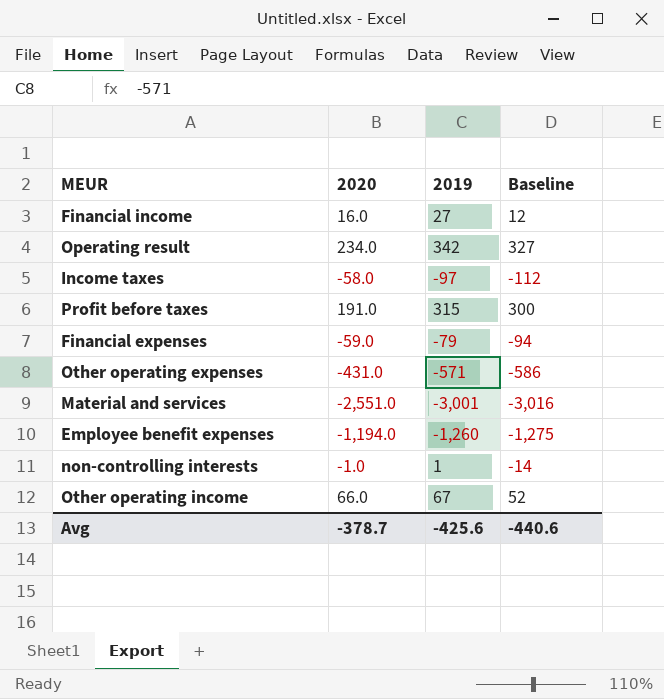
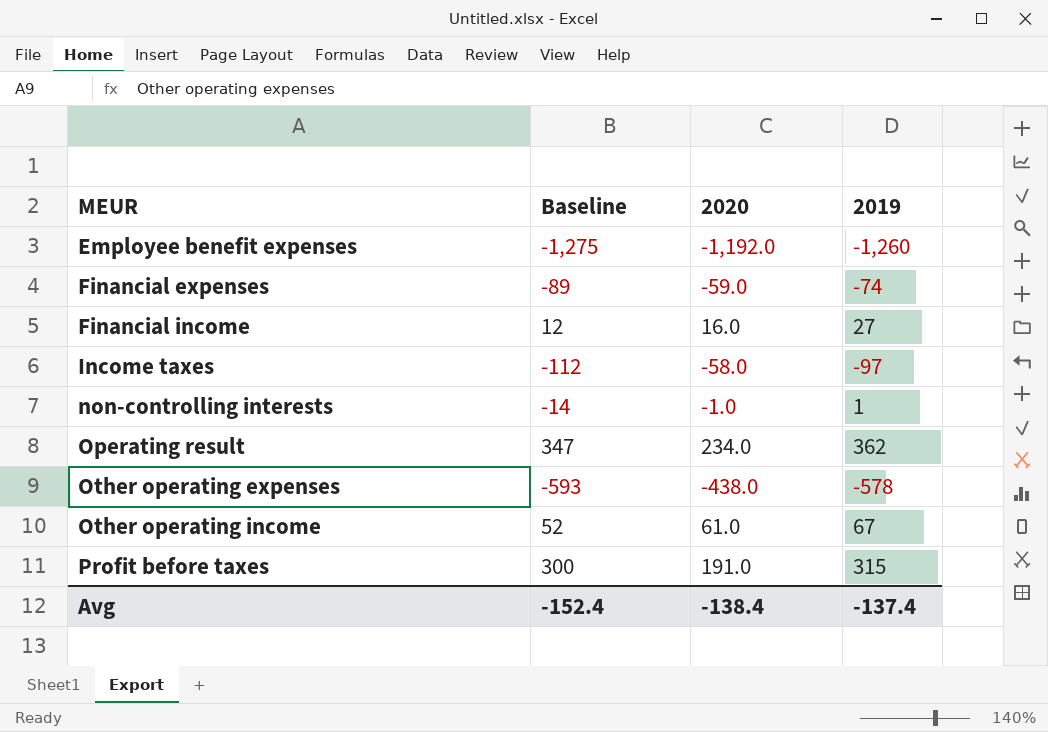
row order: none -> MEUR ascending
column Baseline | position: 4 -> 2
row Material and services: -2,551.0 | -3,001 | -3,016 -> none
Employee benefit expenses | 2020: -1,194.0 -> -1,192.0
Financial expenses | Baseline: -94 -> -89
Financial expenses | 2019: -79 -> -74
Operating result | Baseline: 327 -> 347
Operating result | 2019: 342 -> 362
Other operating expenses | Baseline: -586 -> -593
Other operating expenses | 2020: -431.0 -> -438.0
Other operating expenses | 2019: -571 -> -578
Other operating income | 2020: 66.0 -> 61.0
Avg | Baseline: -440.6 -> -152.4
Avg | 2020: -378.7 -> -138.4
Avg | 2019: -425.6 -> -137.4

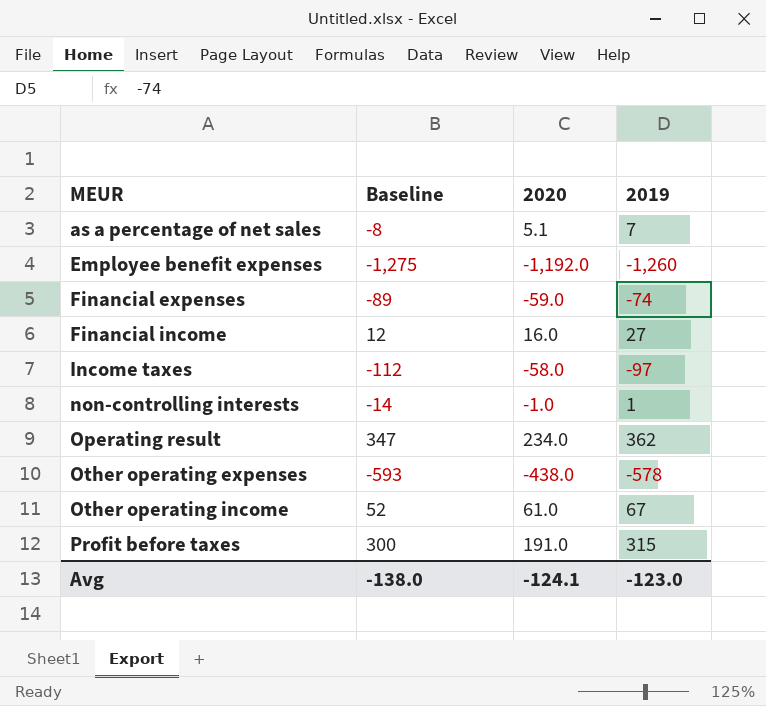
row as a percentage of net sales: none -> -8 | 5.1 | 7
Avg | Baseline: -152.4 -> -138.0
Avg | 2020: -138.4 -> -124.1
Avg | 2019: -137.4 -> -123.0

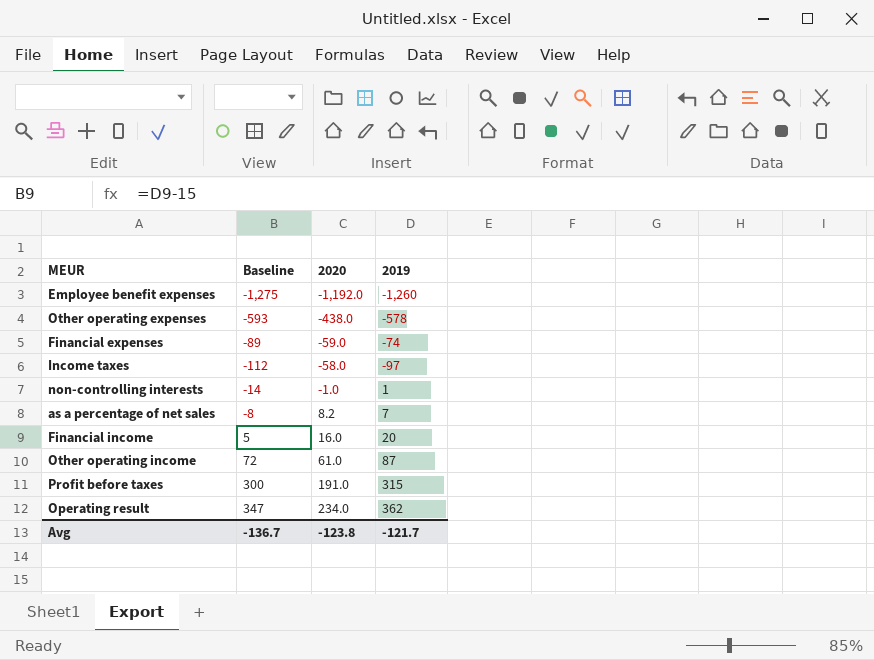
row order: MEUR ascending -> 2020 ascending
as a percentage of net sales | 2020: 5.1 -> 8.2
Financial income | Baseline: 12 -> 5
Financial income | 2019: 27 -> 20
Other operating income | Baseline: 52 -> 72
Other operating income | 2019: 67 -> 87
Avg | Baseline: -138.0 -> -136.7
Avg | 2020: -124.1 -> -123.8
Avg | 2019: -123.0 -> -121.7

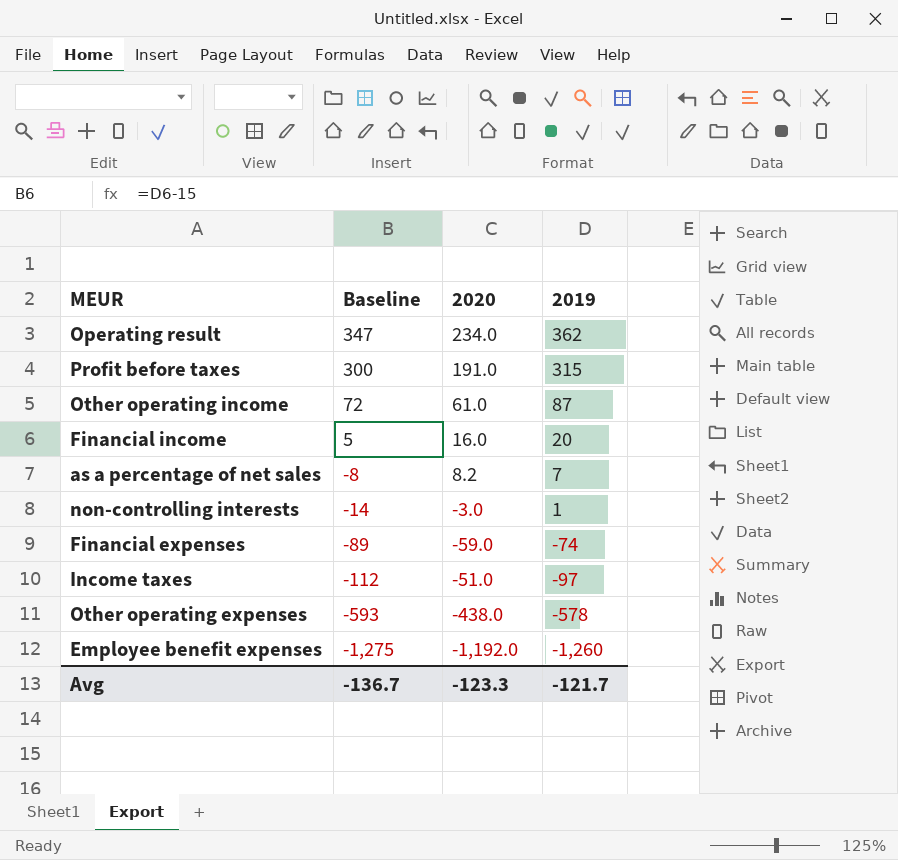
row order: 2020 ascending -> Baseline descending
non-controlling interests | 2020: -1.0 -> -3.0
Income taxes | 2020: -58.0 -> -51.0
Avg | 2020: -123.8 -> -123.3

